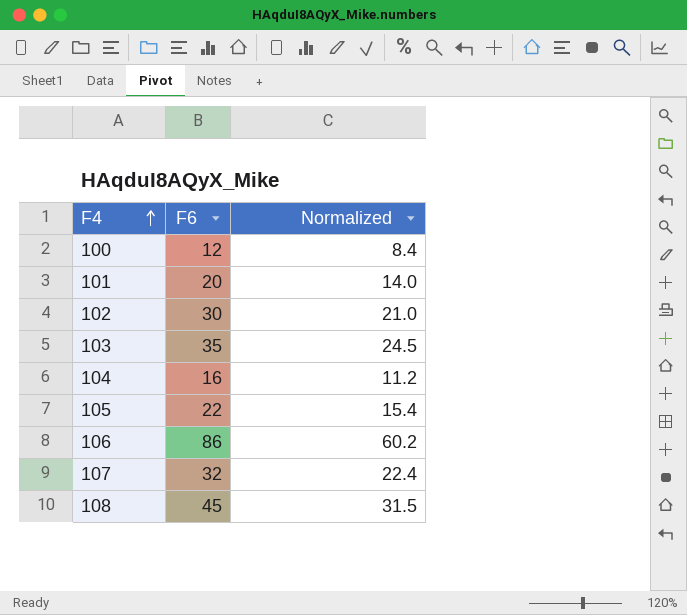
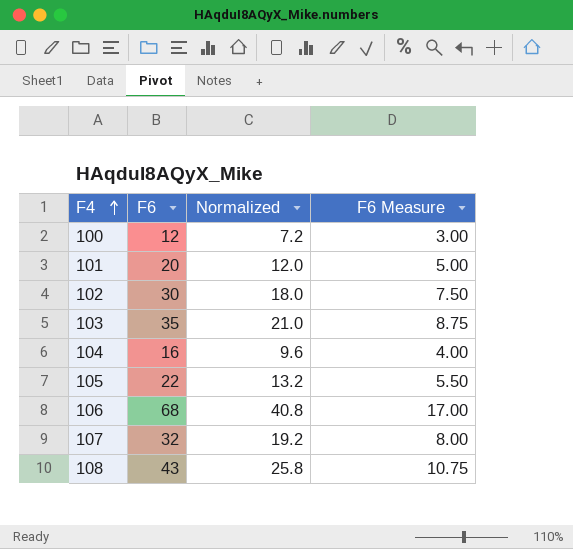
column Normalized | formula: [F6] * 0.7 -> [F6] * 0.6
column F6 Measure | formula: none -> [F6] * 0.25
106 | F6: 86 -> 68
108 | F6: 45 -> 43

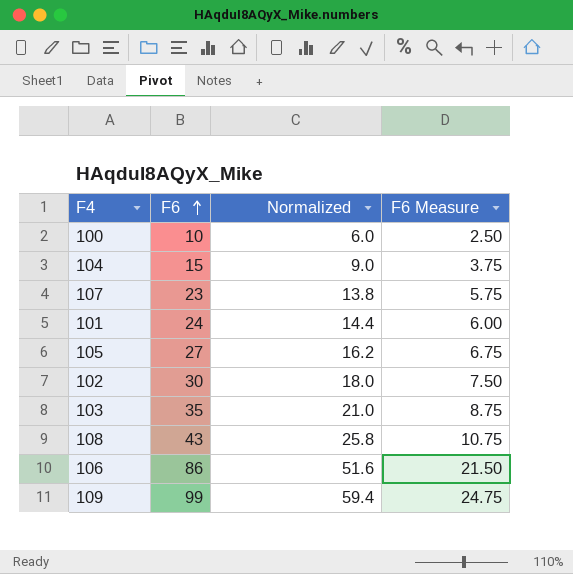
row order: F4 ascending -> F6 ascending
100 | F6: 12 -> 10
100 | Normalized: 7.2 -> 6.0
100 | F6 Measure: 3.00 -> 2.50
104 | F6: 16 -> 15
104 | Normalized: 9.6 -> 9.0
104 | F6 Measure: 4.00 -> 3.75
107 | F6: 32 -> 23
107 | Normalized: 19.2 -> 13.8
107 | F6 Measure: 8.00 -> 5.75
101 | F6: 20 -> 24
101 | Normalized: 12.0 -> 14.4
101 | F6 Measure: 5.00 -> 6.00
105 | F6: 22 -> 27
105 | Normalized: 13.2 -> 16.2
105 | F6 Measure: 5.50 -> 6.75
106 | F6: 68 -> 86
106 | Normalized: 40.8 -> 51.6
106 | F6 Measure: 17.00 -> 21.50
row 109: none -> 99 | 59.4 | 24.75

